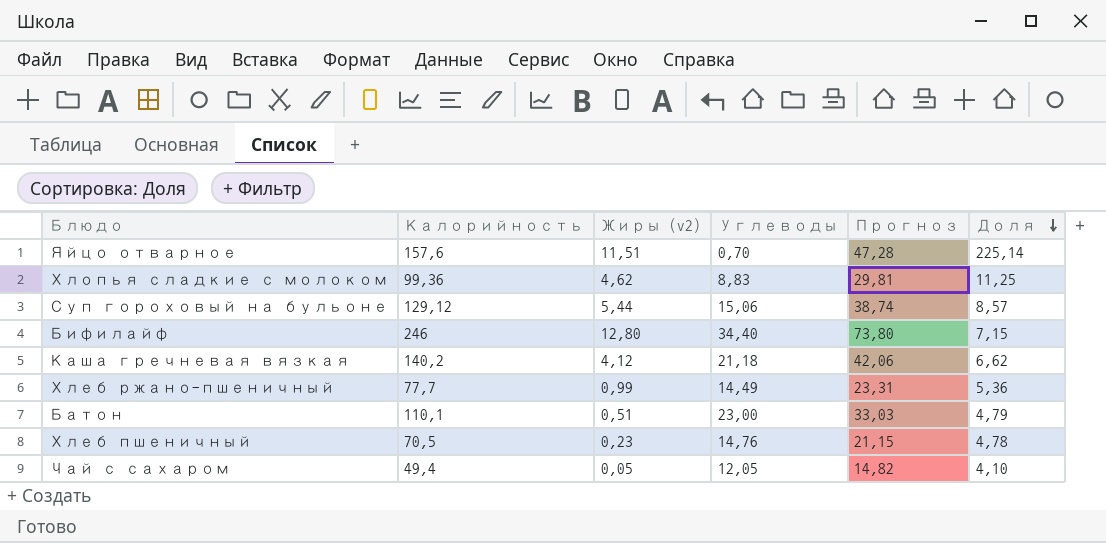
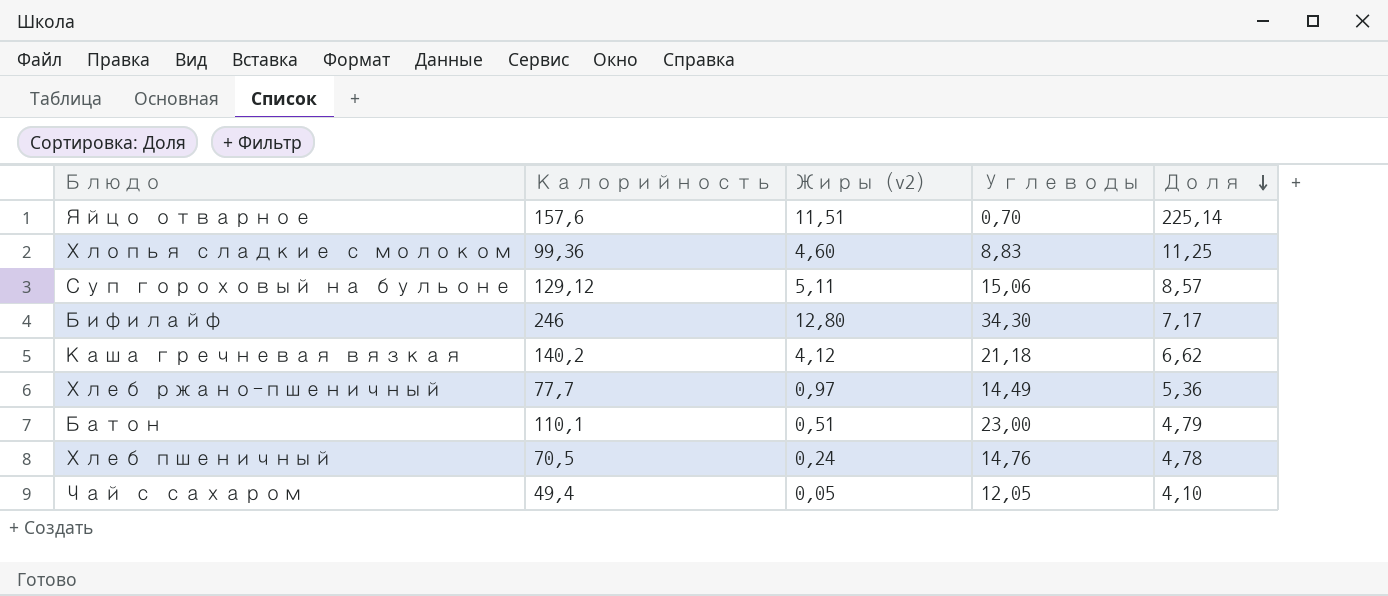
column Прогноз | formula: [Калорийность] * 0,3 -> none
Хлопья сладкие с молоком | Жиры (v2): 4,62 -> 4,60
Суп гороховый на бульоне | Жиры (v2): 5,44 -> 5,11
Бифилайф | Углеводы: 34,40 -> 34,30
Бифилайф | Доля: 7,15 -> 7,17
Хлеб ржано-пшеничный | Жиры (v2): 0,99 -> 0,97
Хлеб пшеничный | Жиры (v2): 0,23 -> 0,24

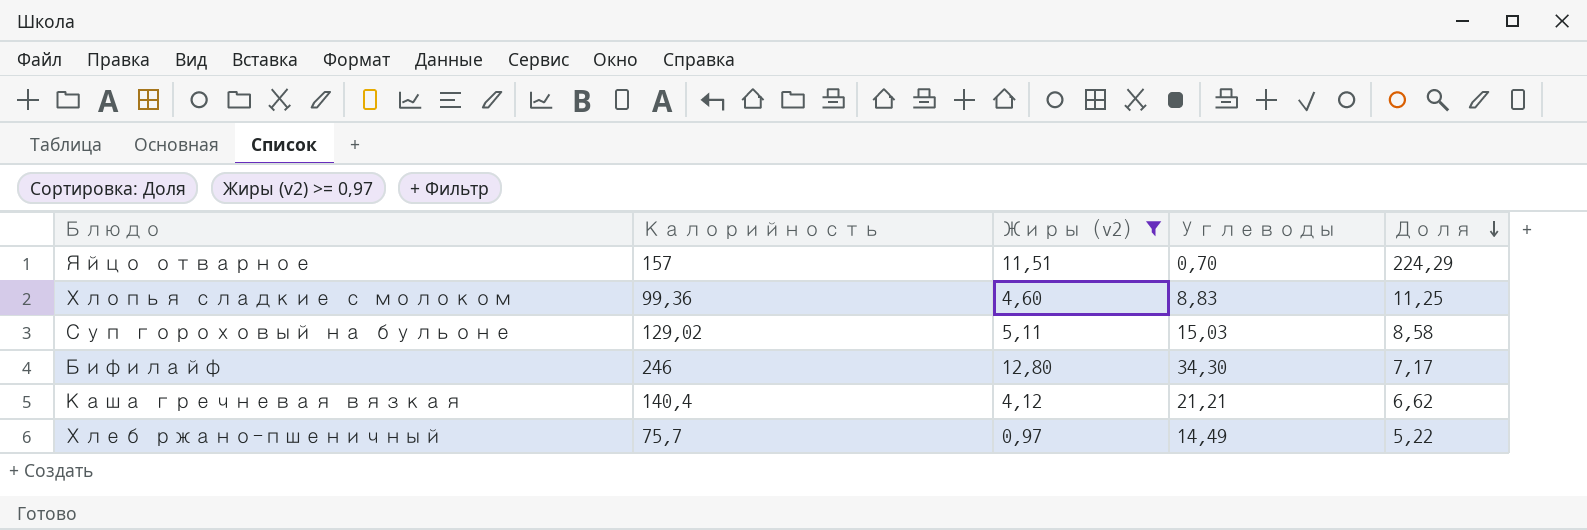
filter: none -> Жиры (v2) >= 0,97
Яйцо отварное | Калорийность: 157,6 -> 157
Яйцо отварное | Доля: 225,14 -> 224,29
Суп гороховый на бульоне | Калорийность: 129,12 -> 129,02
Суп гороховый на бульоне | Углеводы: 15,06 -> 15,03
Суп гороховый на бульоне | Доля: 8,57 -> 8,58
Каша гречневая вязкая | Калорийность: 140,2 -> 140,4
Каша гречневая вязкая | Углеводы: 21,18 -> 21,21
Хлеб ржано-пшеничный | Калорийность: 77,7 -> 75,7
Хлеб ржано-пшеничный | Доля: 5,36 -> 5,22

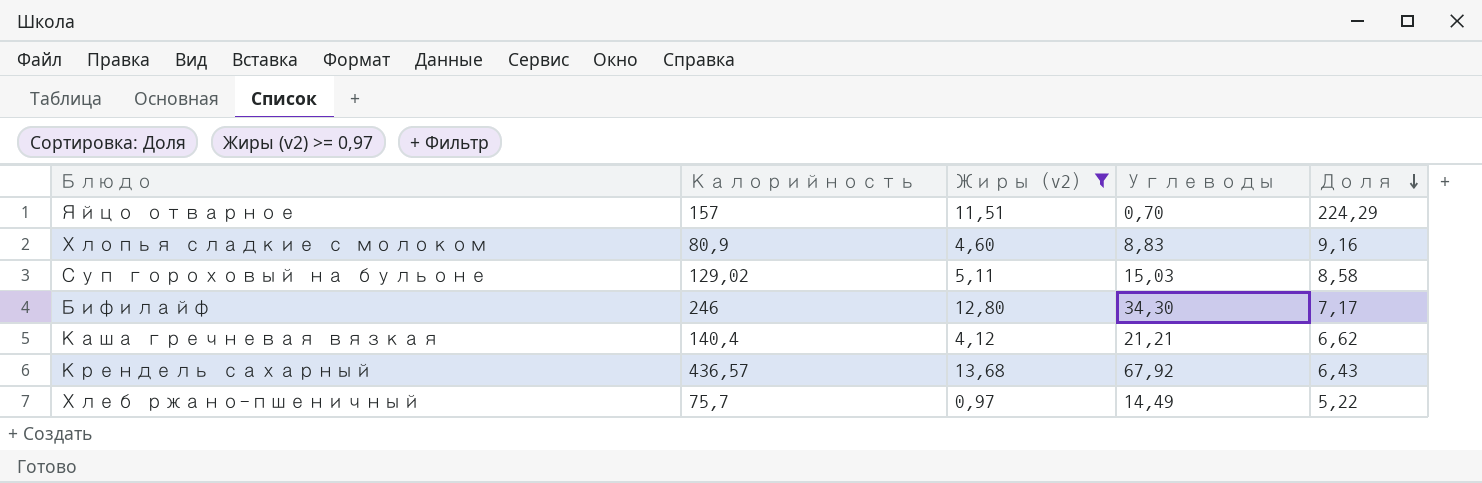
Хлопья сладкие с молоком | Калорийность: 99,36 -> 80,9
Хлопья сладкие с молоком | Доля: 11,25 -> 9,16
row Крендель сахарный: none -> 436,57 | 13,68 | 67,92 | 6,43

